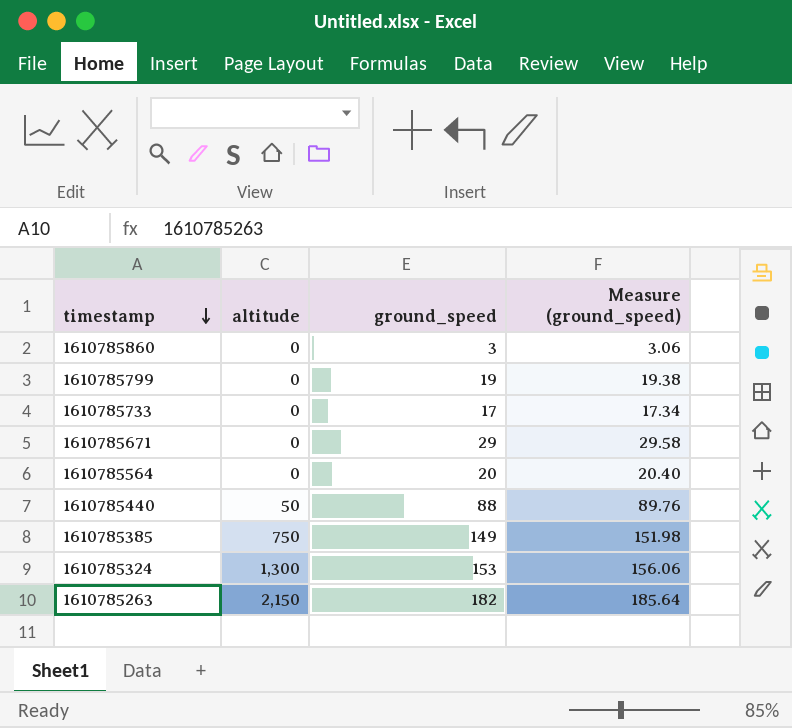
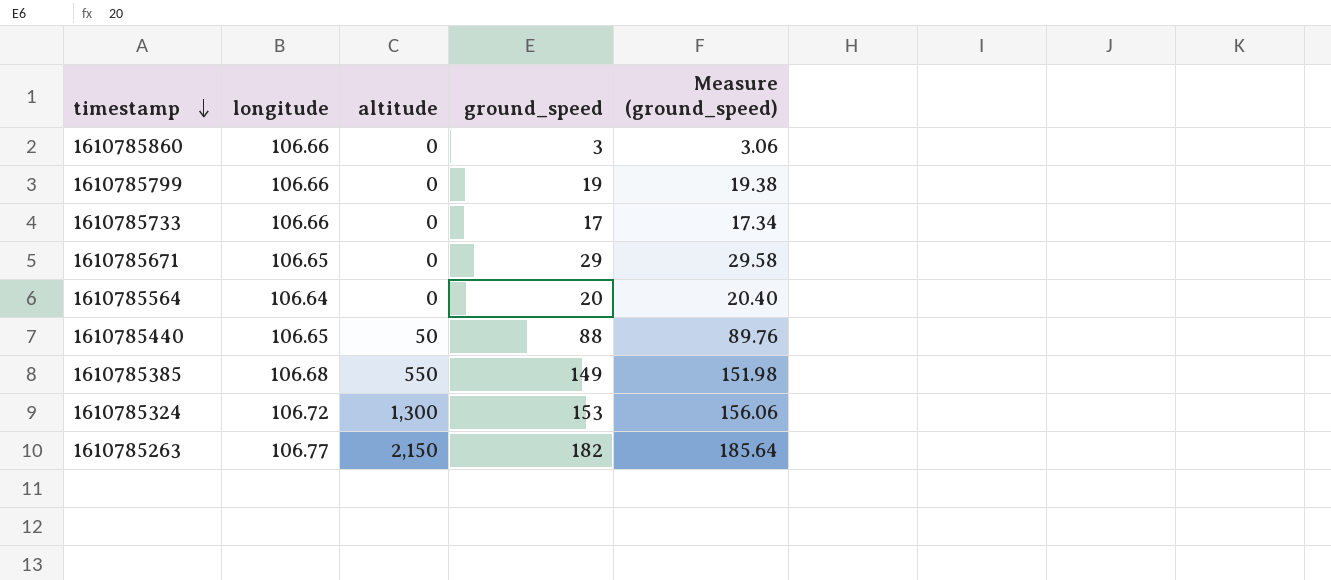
column longitude | position: none -> 2
1610785385 | altitude: 750 -> 550

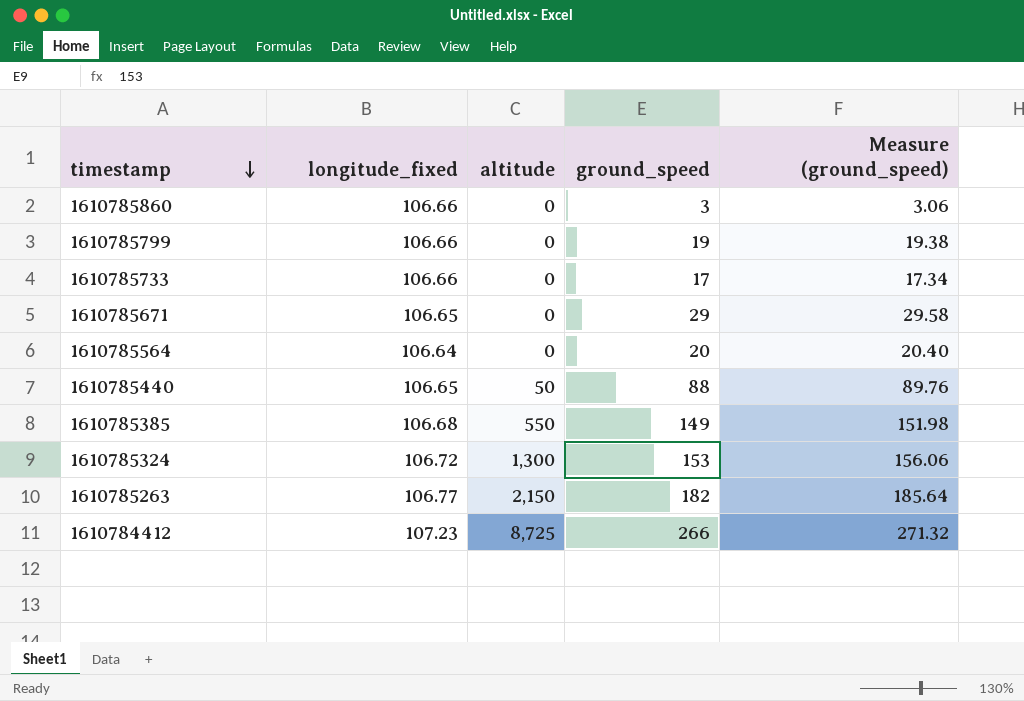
column name: longitude -> longitude_fixed
row 1610784412: none -> 107.23 | 8,725 | 266 | 271.32

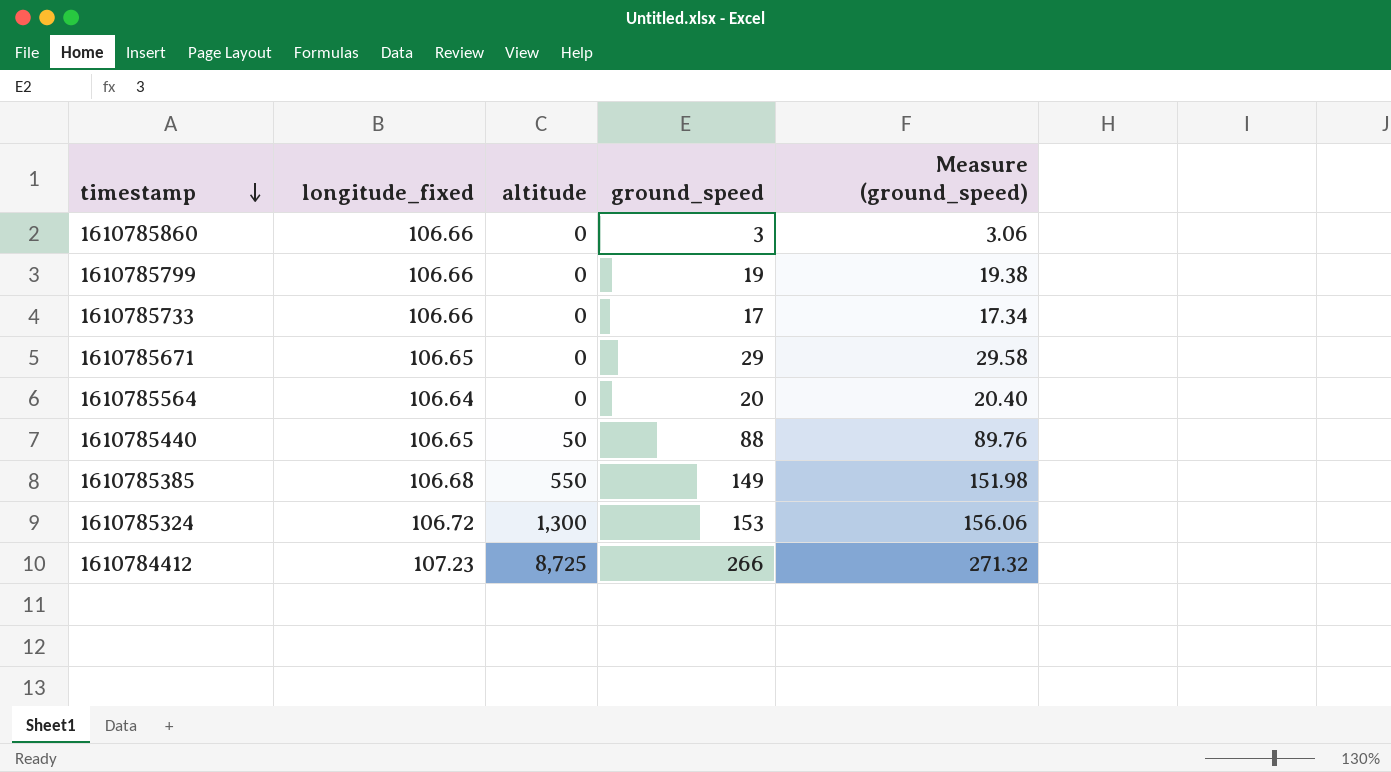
row 1610785263: 106.77 | 2,150 | 182 | 185.64 -> none

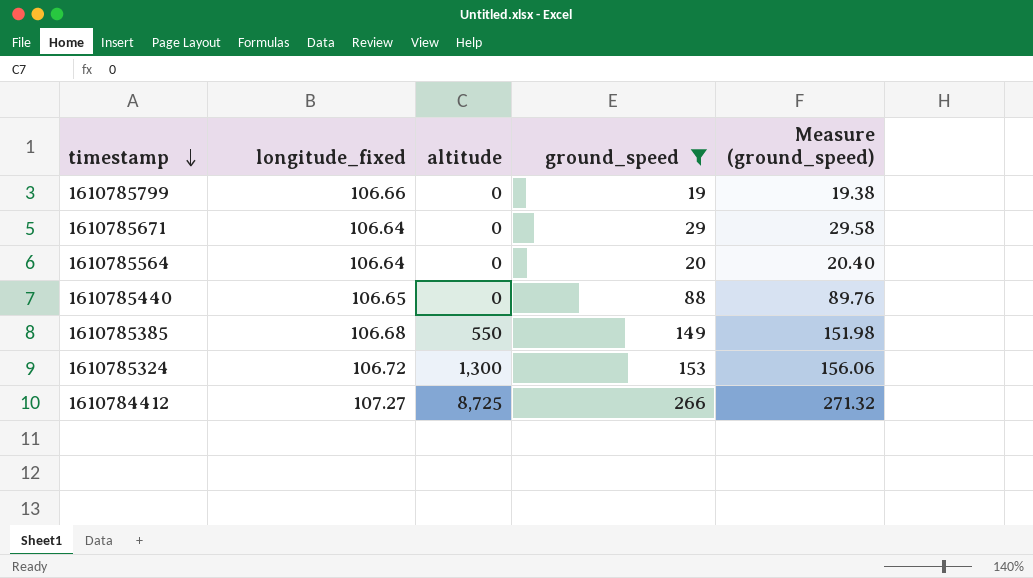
filter: none -> ground_speed >= 19
1610785671 | longitude_fixed: 106.65 -> 106.64
1610785440 | altitude: 50 -> 0
1610784412 | longitude_fixed: 107.23 -> 107.27

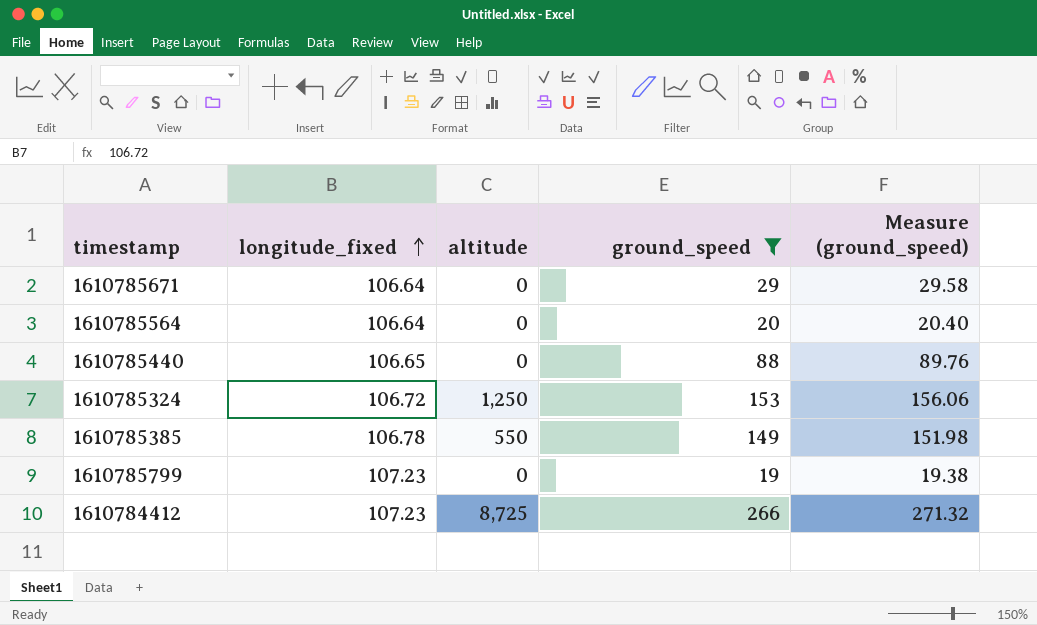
row order: timestamp descending -> longitude_fixed ascending
1610785324 | altitude: 1,300 -> 1,250
1610785385 | longitude_fixed: 106.68 -> 106.78
1610785799 | longitude_fixed: 106.66 -> 107.23
1610784412 | longitude_fixed: 107.27 -> 107.23

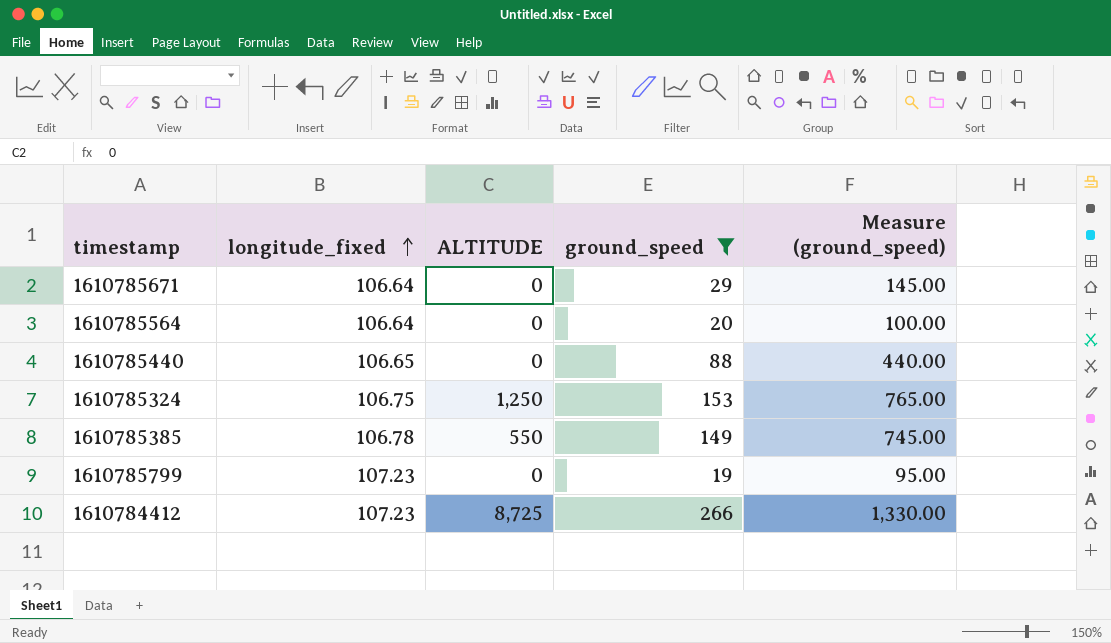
column name: altitude -> ALTITUDE
column Measure (ground_speed) | formula: [ground_speed] * 1.02 -> [ground_speed] * 5
1610785324 | longitude_fixed: 106.72 -> 106.75

